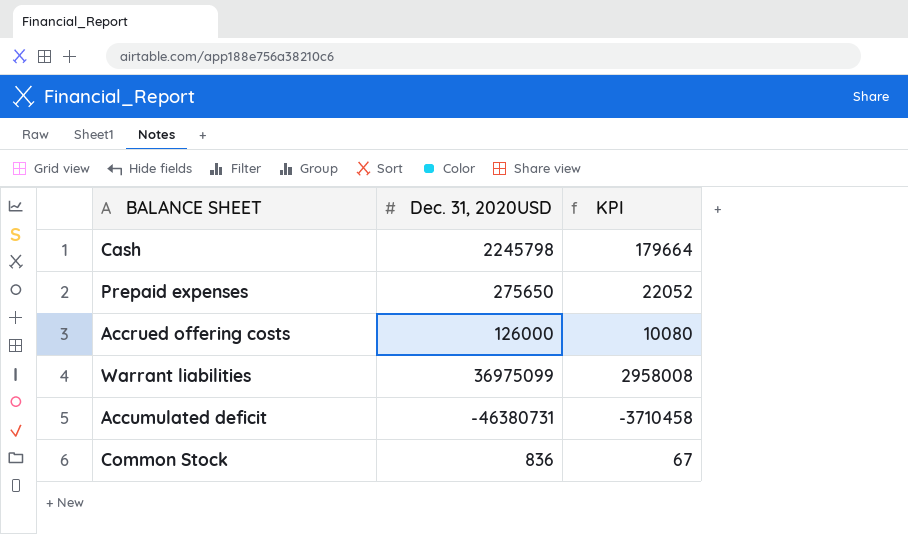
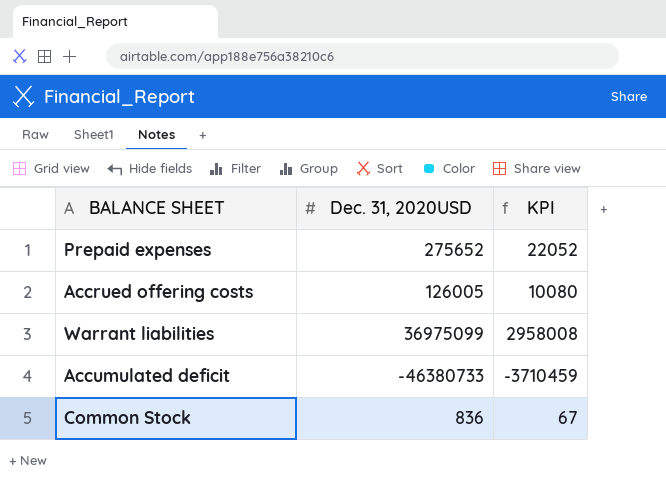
row Cash: 2245798 | 179664 -> none
Prepaid expenses | Dec. 31, 2020USD: 275650 -> 275652
Accrued offering costs | Dec. 31, 2020USD: 126000 -> 126005
Accumulated deficit | Dec. 31, 2020USD: -46380731 -> -46380733
Accumulated deficit | KPI: -3710458 -> -3710459

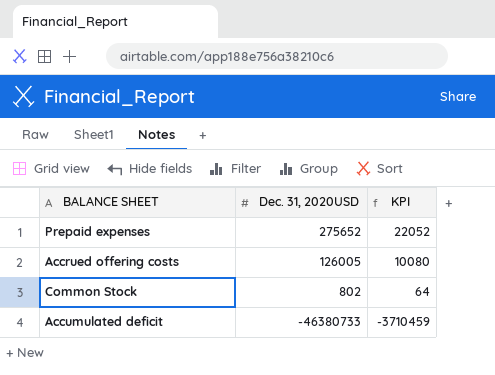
row order: none -> Dec. 31, 2020USD descending
row Warrant liabilities: 36975099 | 2958008 -> none
Common Stock | Dec. 31, 2020USD: 836 -> 802
Common Stock | KPI: 67 -> 64

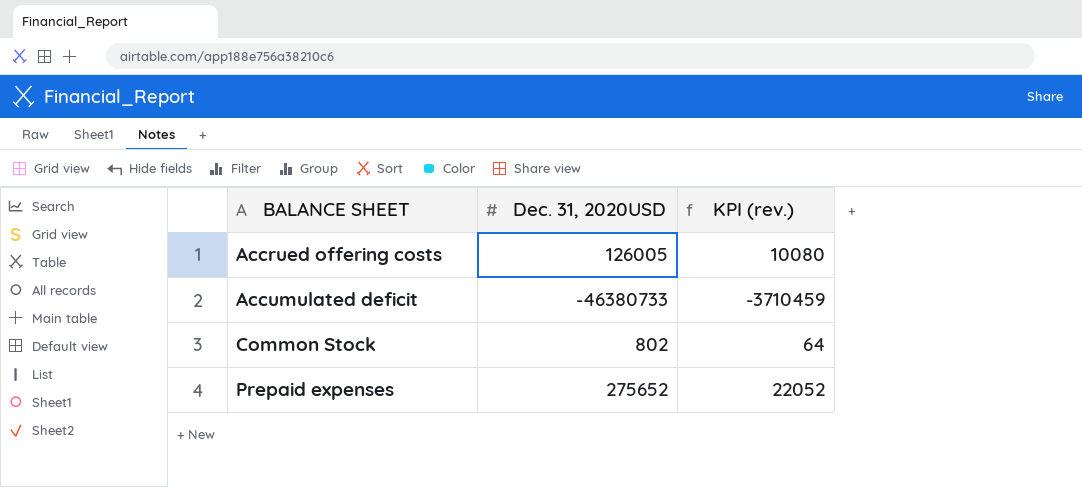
row order: Dec. 31, 2020USD descending -> BALANCE SHEET ascending
column name: KPI -> KPI (rev.)

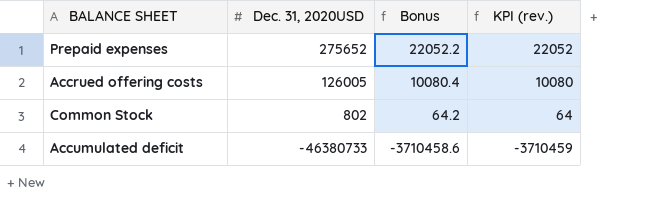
row order: BALANCE SHEET ascending -> Dec. 31, 2020USD descending
column Bonus | formula: none -> [Dec. 31, 2020USD] * 0.08

